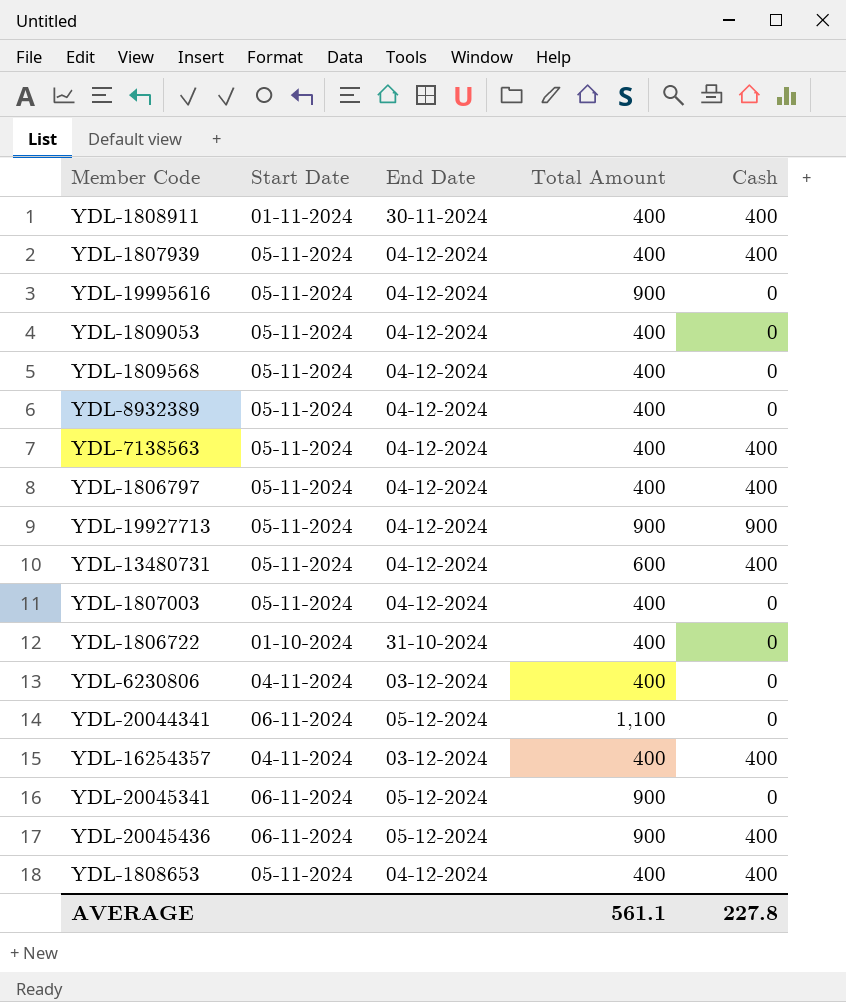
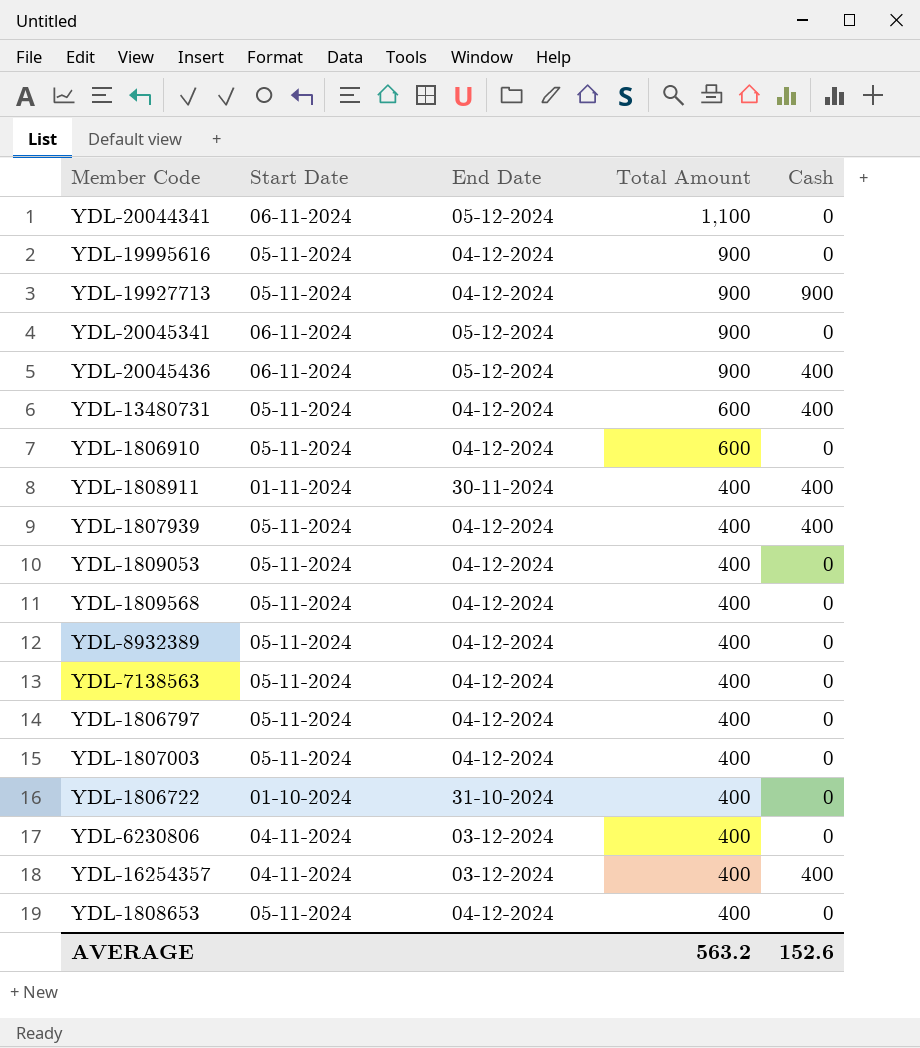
row order: none -> Total Amount descending
row YDL-1806910: none -> 05-11-2024 | 04-12-2024 | 600 | 0
YDL-7138563 | Cash: 400 -> 0
YDL-1806797 | Cash: 400 -> 0
YDL-1808653 | Cash: 400 -> 0
AVERAGE | Total Amount: 561.1 -> 563.2
AVERAGE | Cash: 227.8 -> 152.6

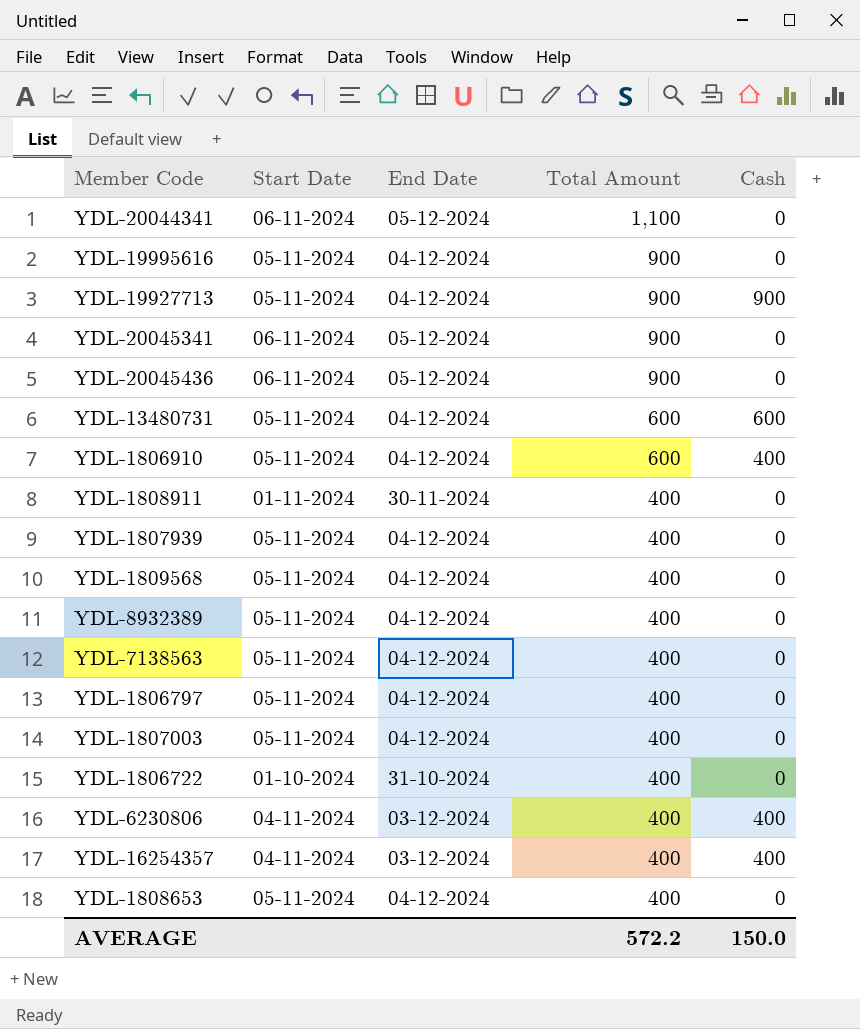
row YDL-1809053: 05-11-2024 | 04-12-2024 | 400 | 0 -> none
YDL-20045436 | Cash: 400 -> 0
YDL-13480731 | Cash: 400 -> 600
YDL-1806910 | Cash: 0 -> 400
YDL-1808911 | Cash: 400 -> 0
YDL-1807939 | Cash: 400 -> 0
YDL-6230806 | Cash: 0 -> 400
AVERAGE | Total Amount: 563.2 -> 572.2
AVERAGE | Cash: 152.6 -> 150.0

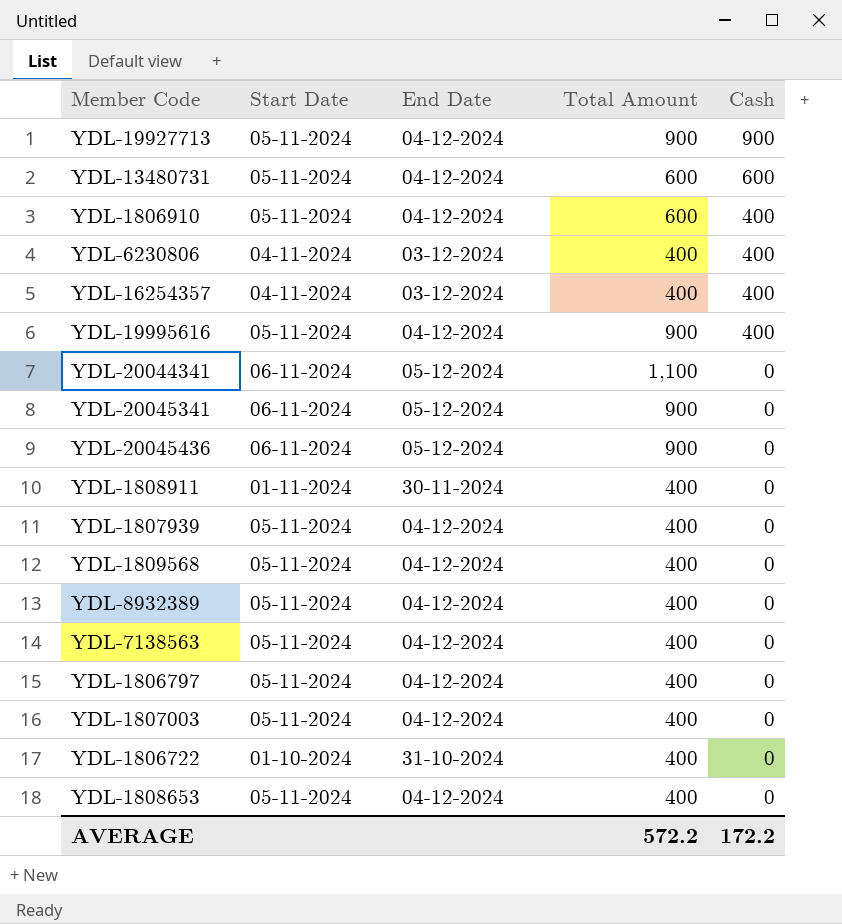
row order: Total Amount descending -> Cash descending
YDL-19995616 | Cash: 0 -> 400
AVERAGE | Cash: 150.0 -> 172.2

